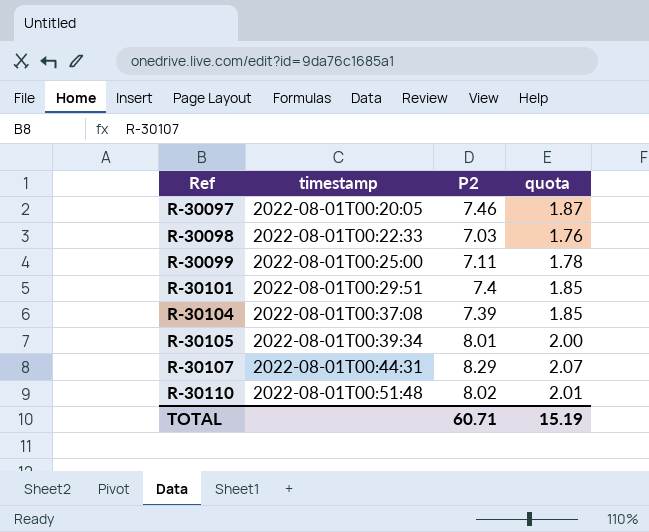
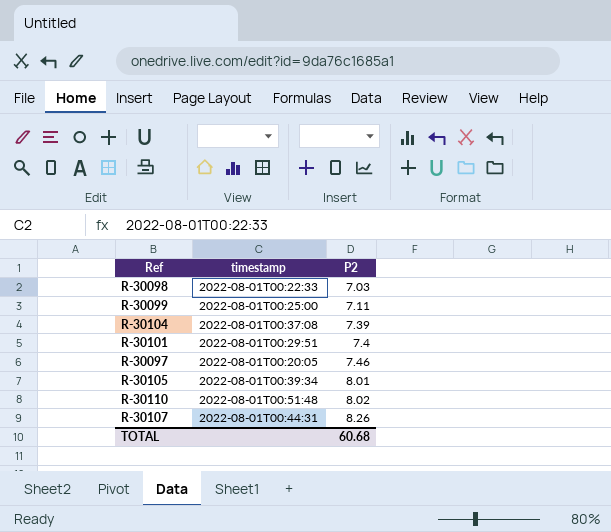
row order: Ref ascending -> P2 ascending
column quota | formula: [P2] * 0.25 -> none
R-30107 | P2: 8.29 -> 8.26
TOTAL | P2: 60.71 -> 60.68

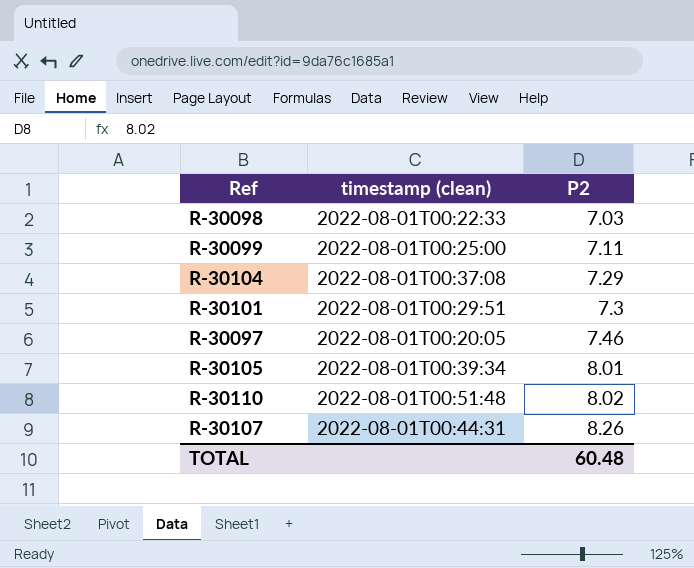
column name: timestamp -> timestamp (clean)
R-30104 | P2: 7.39 -> 7.29
R-30101 | P2: 7.4 -> 7.3
TOTAL | P2: 60.68 -> 60.48

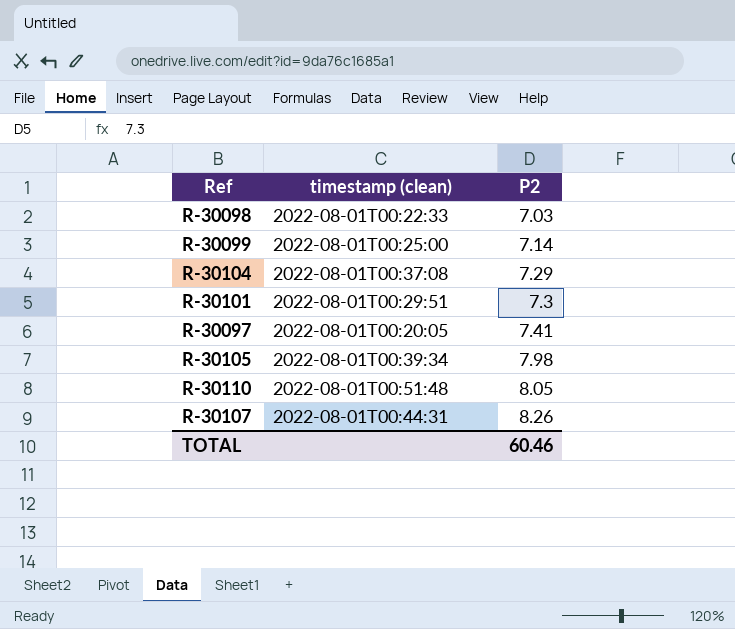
R-30099 | P2: 7.11 -> 7.14
R-30097 | P2: 7.46 -> 7.41
R-30105 | P2: 8.01 -> 7.98
R-30110 | P2: 8.02 -> 8.05
TOTAL | P2: 60.48 -> 60.46

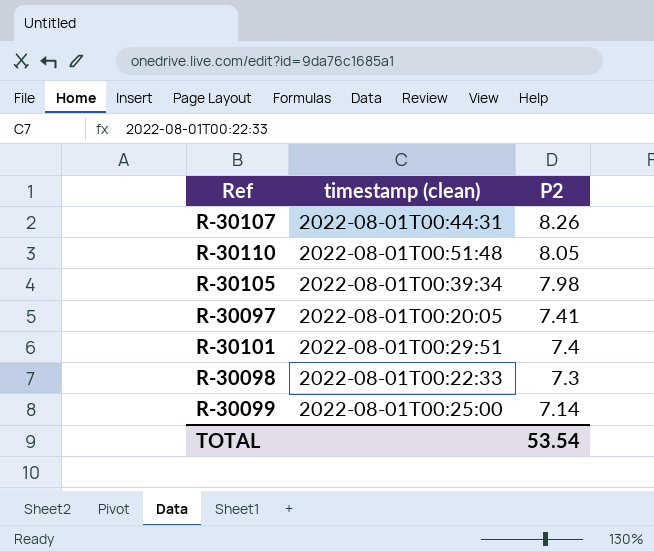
row order: P2 ascending -> P2 descending
row R-30104: 2022-08-01T00:37:08 | 7.29 -> none
R-30101 | P2: 7.3 -> 7.4
R-30098 | P2: 7.03 -> 7.3
TOTAL | P2: 60.46 -> 53.54

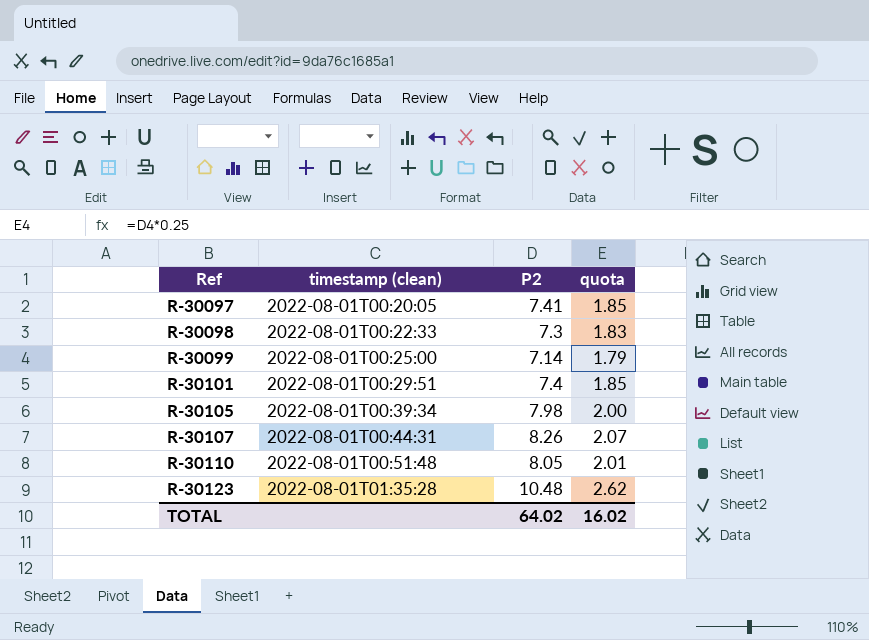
row order: P2 descending -> Ref ascending
column quota | formula: none -> [P2] * 0.25
row R-30123: none -> 2022-08-01T01:35:28 | 10.48 | 2.62
TOTAL | P2: 53.54 -> 64.02

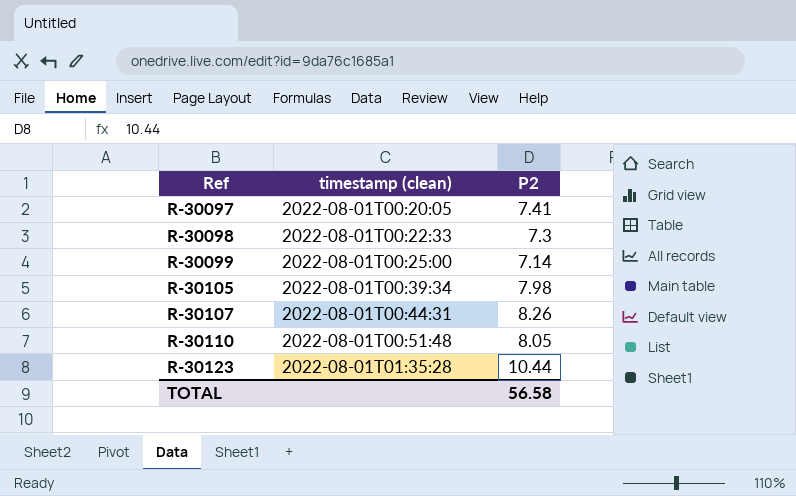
column quota | formula: [P2] * 0.25 -> none
row R-30101: 2022-08-01T00:29:51 | 7.4 | 1.85 -> none
R-30123 | P2: 10.48 -> 10.44
TOTAL | P2: 64.02 -> 56.58

